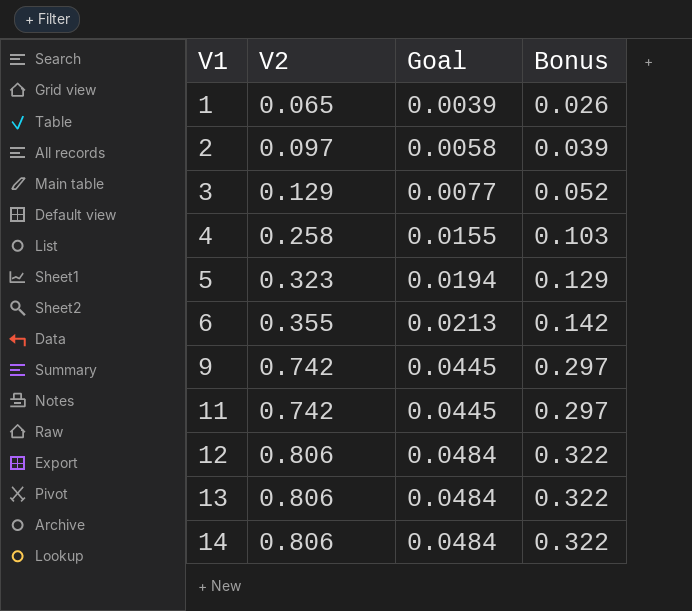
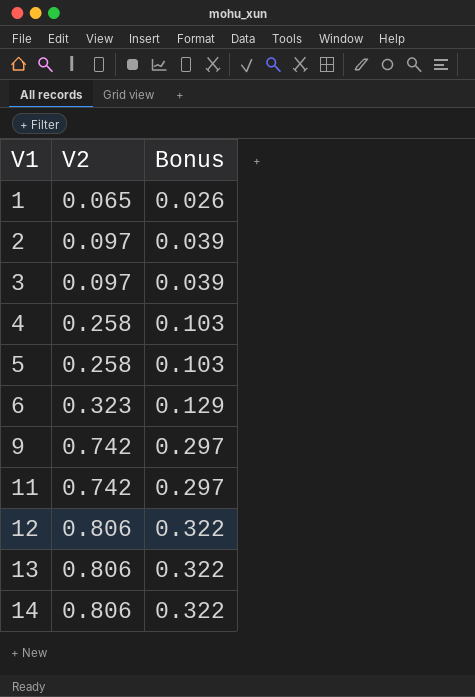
column Goal | formula: [V2] * 0.06 -> none
3 | V2: 0.129 -> 0.097
3 | Bonus: 0.052 -> 0.039
5 | V2: 0.323 -> 0.258
5 | Bonus: 0.129 -> 0.103
6 | V2: 0.355 -> 0.323
6 | Bonus: 0.142 -> 0.129

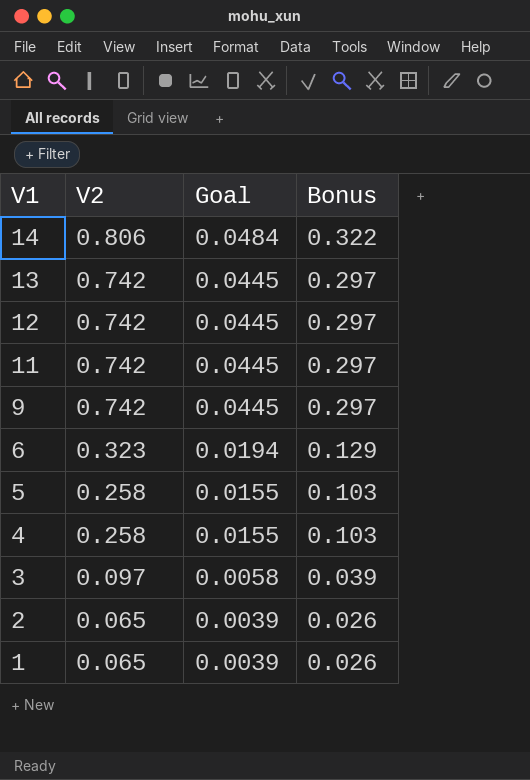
row order: V1 ascending -> V1 descending
column Goal | formula: none -> [V2] * 0.06
13 | V2: 0.806 -> 0.742
13 | Bonus: 0.322 -> 0.297
12 | V2: 0.806 -> 0.742
12 | Bonus: 0.322 -> 0.297
2 | V2: 0.097 -> 0.065
2 | Bonus: 0.039 -> 0.026

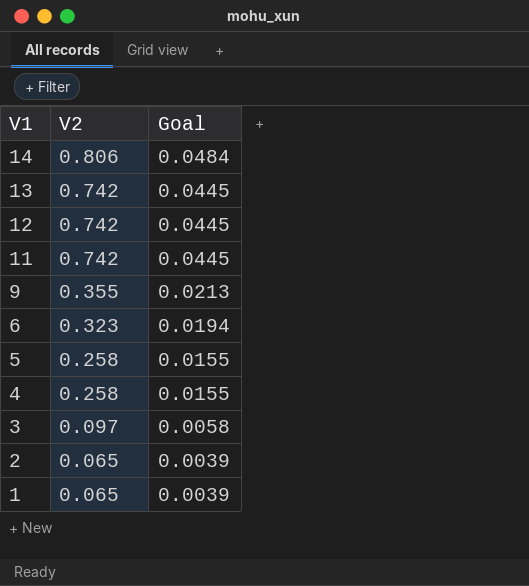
column Bonus | formula: [V2] * 0.4 -> none
9 | V2: 0.742 -> 0.355
9 | Goal: 0.0445 -> 0.0213

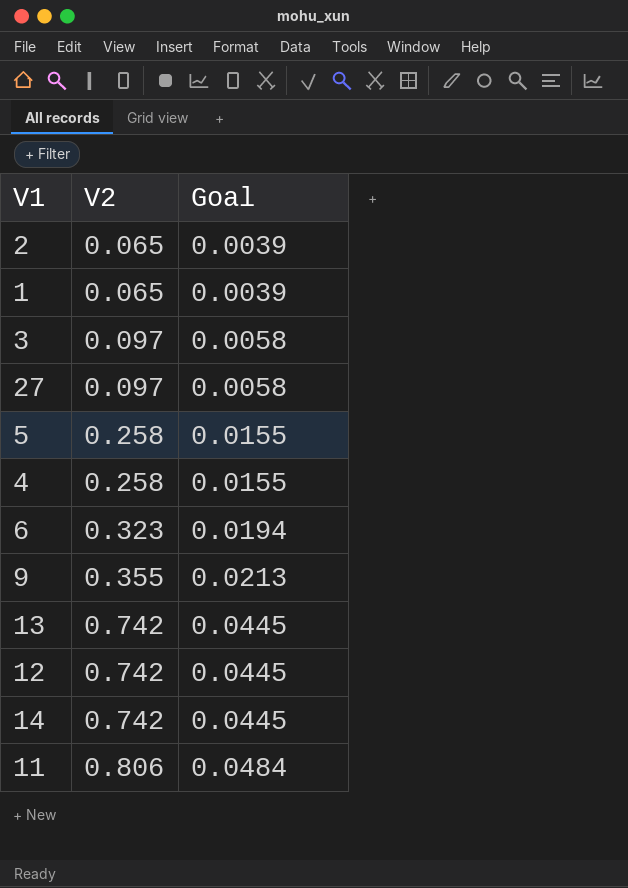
row order: V1 descending -> V2 ascending
row 27: none -> 0.097 | 0.0058
14 | V2: 0.806 -> 0.742
14 | Goal: 0.0484 -> 0.0445
11 | V2: 0.742 -> 0.806
11 | Goal: 0.0445 -> 0.0484

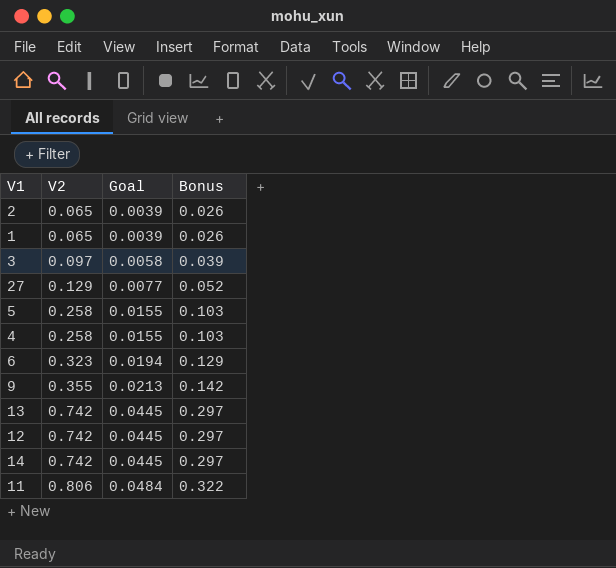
column Bonus | formula: none -> [V2] * 0.4
27 | V2: 0.097 -> 0.129
27 | Goal: 0.0058 -> 0.0077

